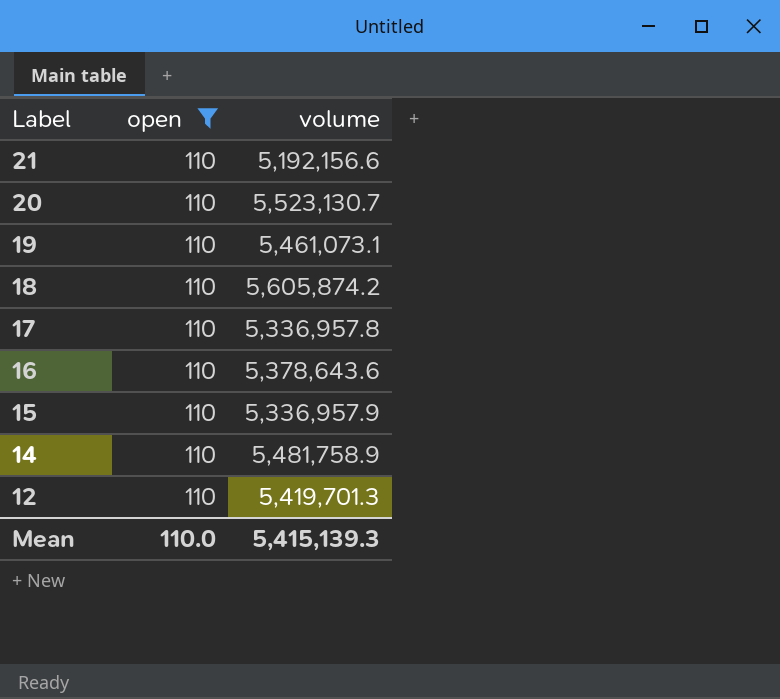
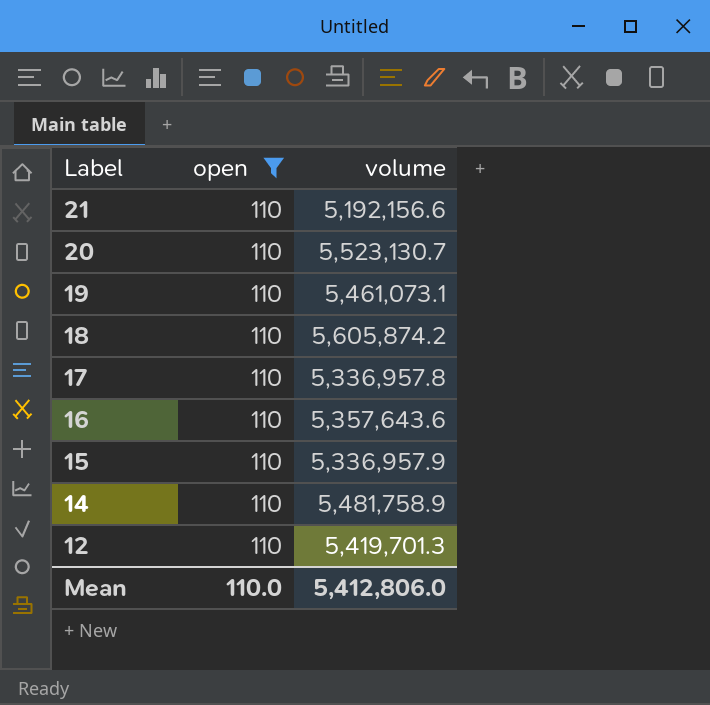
16 | volume: 5,378,643.6 -> 5,357,643.6
Mean | volume: 5,415,139.3 -> 5,412,806.0

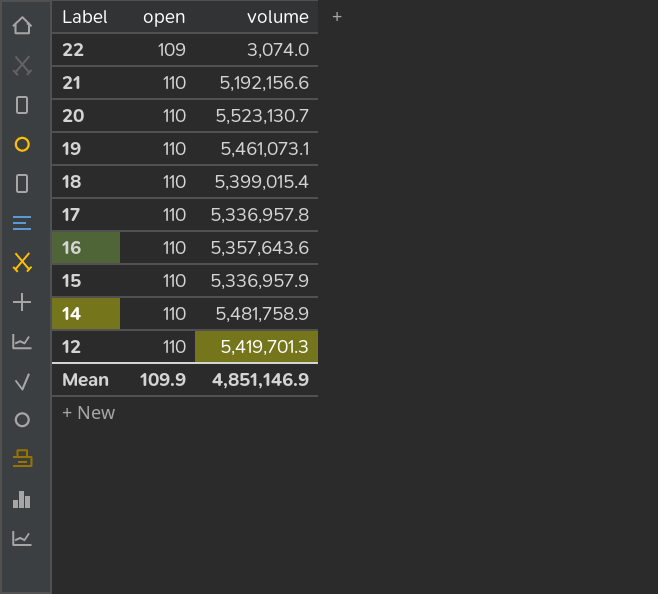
filter: open = 110 -> none
18 | volume: 5,605,874.2 -> 5,399,015.4
Mean | open: 110.0 -> 109.9
Mean | volume: 5,412,806.0 -> 4,851,146.9

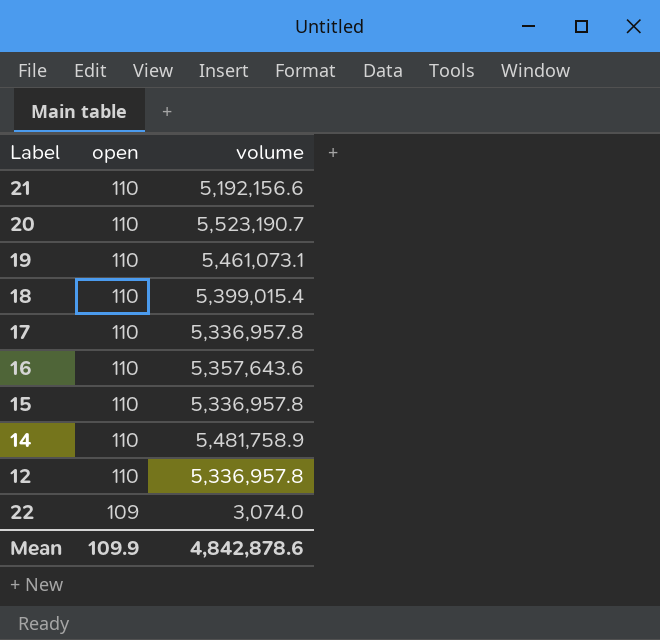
row order: Label descending -> open descending
20 | volume: 5,523,130.7 -> 5,523,190.7
15 | volume: 5,336,957.9 -> 5,336,957.8
12 | volume: 5,419,701.3 -> 5,336,957.8
Mean | volume: 4,851,146.9 -> 4,842,878.6

